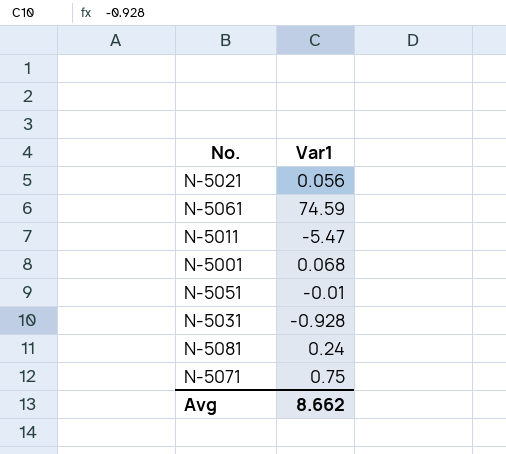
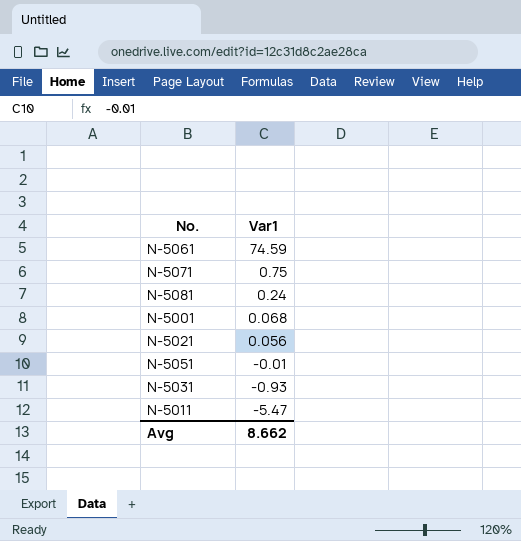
row order: none -> Var1 descending
N-5031 | Var1: -0.928 -> -0.93

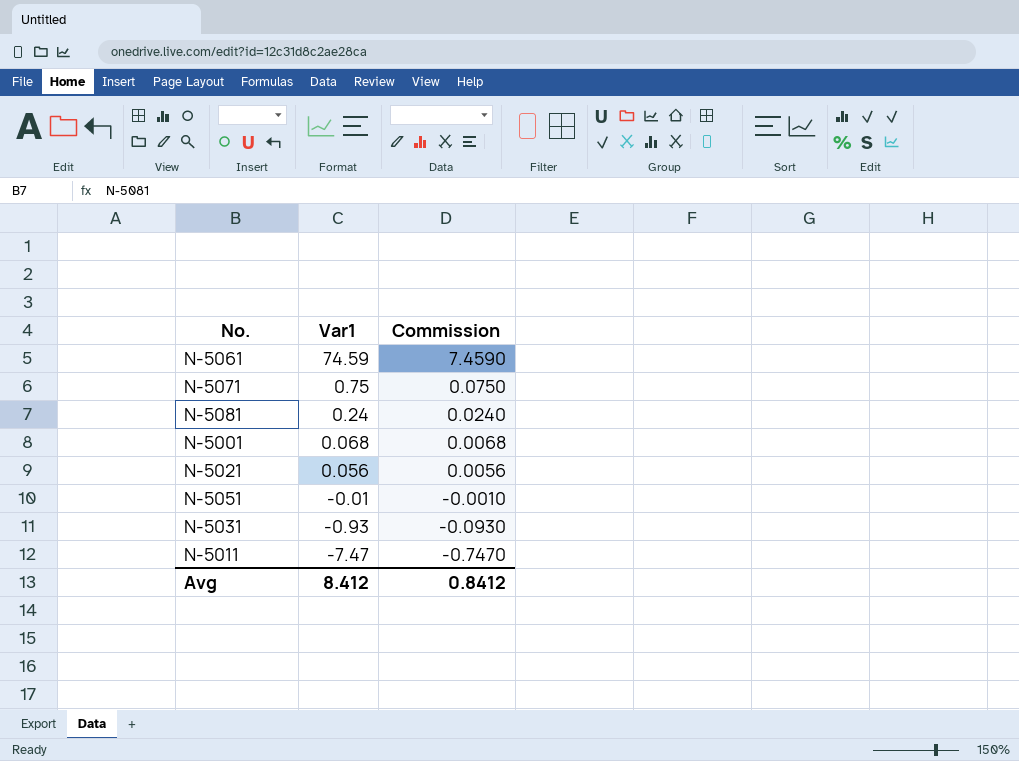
column Commission | formula: none -> [Var1] * 0.1
N-5011 | Var1: -5.47 -> -7.47
Avg | Var1: 8.662 -> 8.412

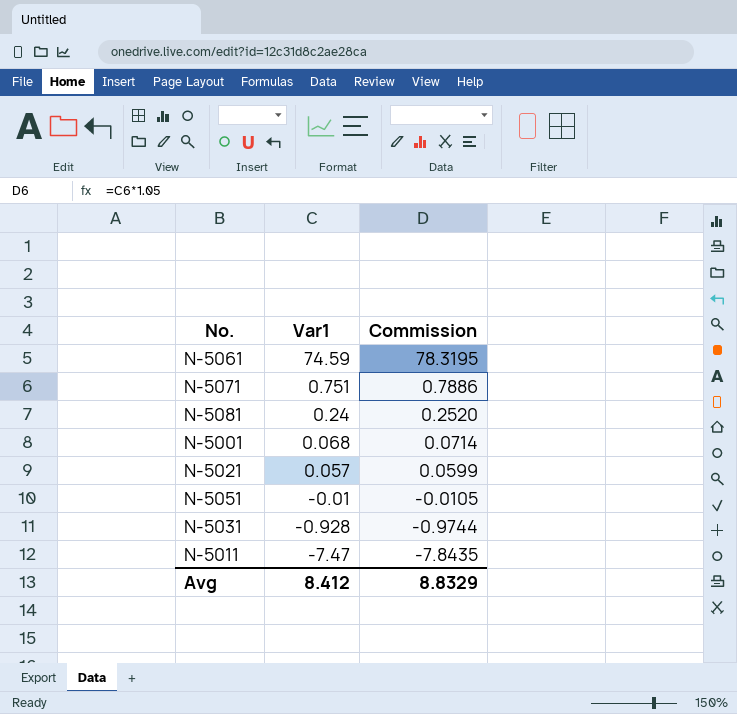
column Commission | formula: [Var1] * 0.1 -> [Var1] * 1.05
N-5071 | Var1: 0.75 -> 0.751
N-5021 | Var1: 0.056 -> 0.057
N-5031 | Var1: -0.93 -> -0.928
Avg | Commission: 0.8412 -> 8.8329

